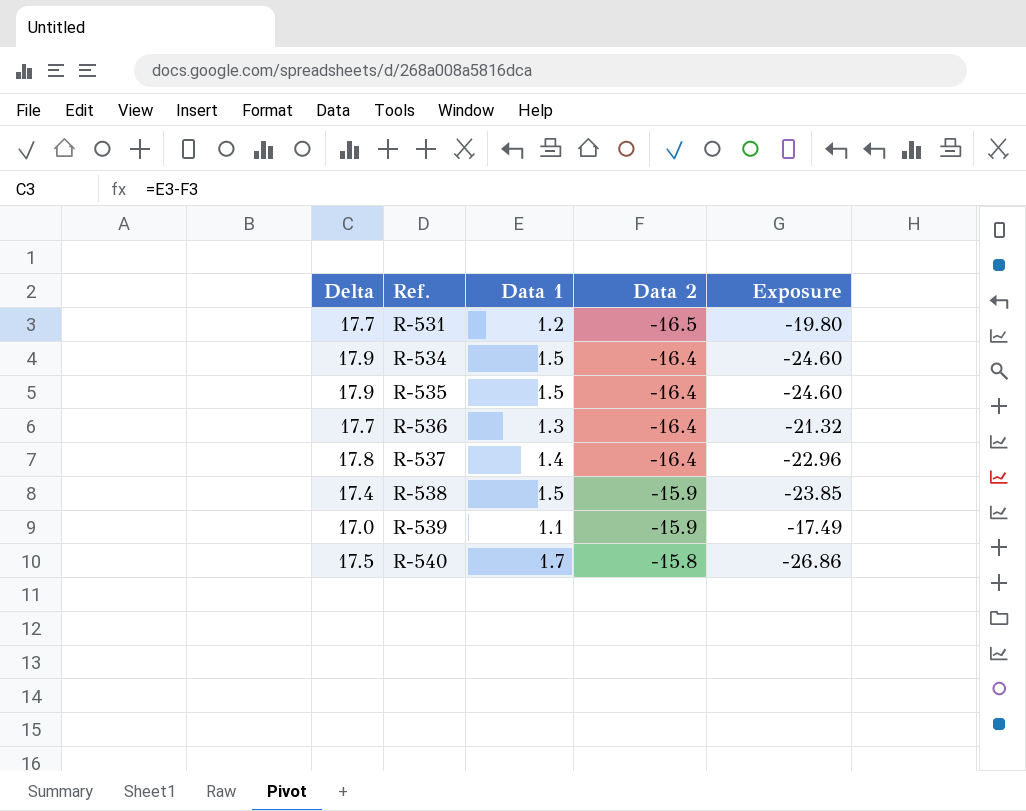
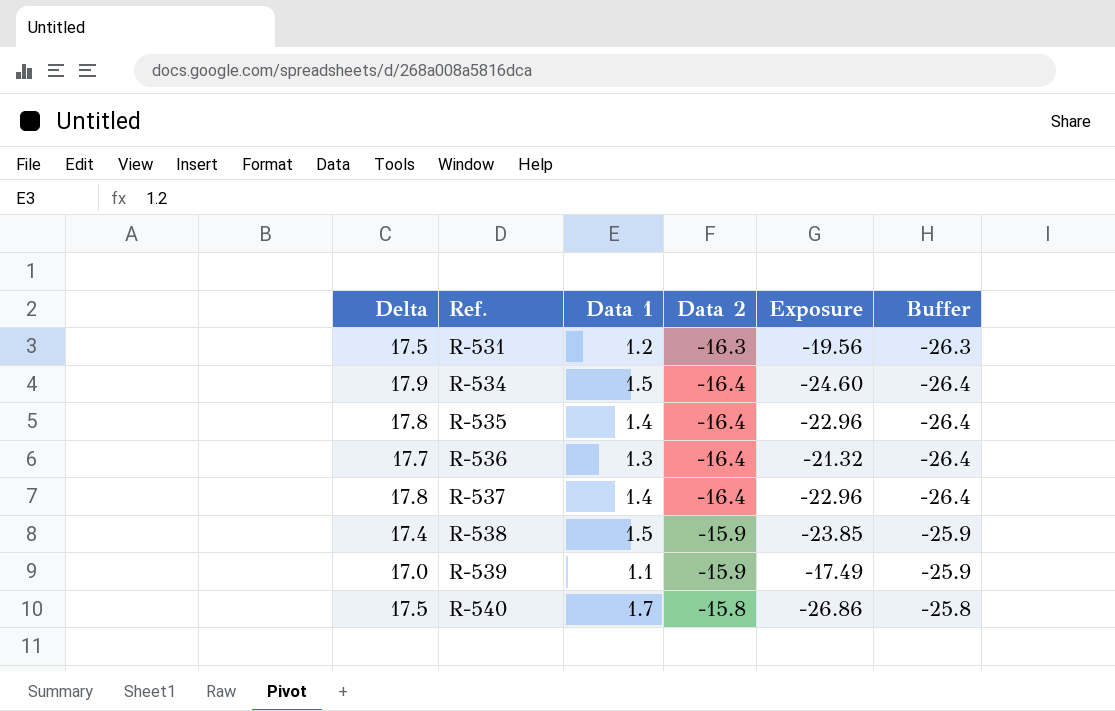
column Buffer | formula: none -> [Data 2] - 10
R-531 | Delta: 17.7 -> 17.5
R-531 | Data 2: -16.5 -> -16.3
R-531 | Exposure: -19.80 -> -19.56
R-535 | Delta: 17.9 -> 17.8
R-535 | Data 1: 1.5 -> 1.4
R-535 | Exposure: -24.60 -> -22.96

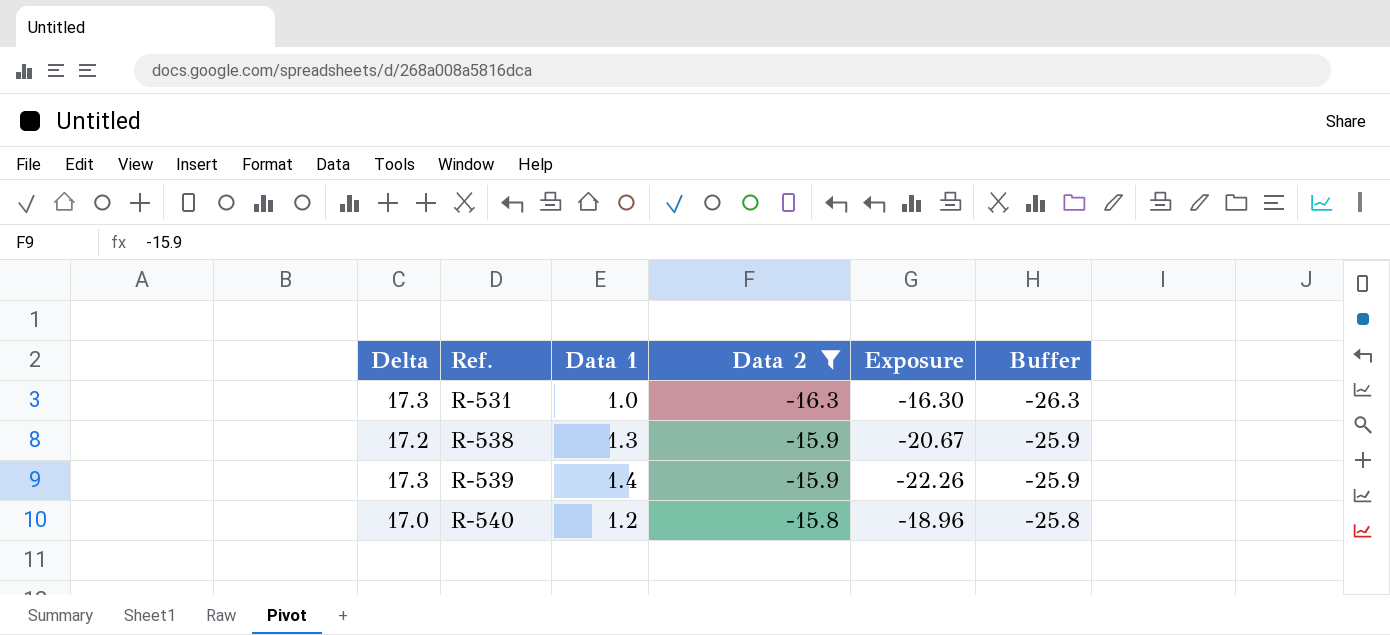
filter: none -> Data 2 != -16.4
R-531 | Delta: 17.5 -> 17.3
R-531 | Data 1: 1.2 -> 1.0
R-531 | Exposure: -19.56 -> -16.30
R-538 | Delta: 17.4 -> 17.2
R-538 | Data 1: 1.5 -> 1.3
R-538 | Exposure: -23.85 -> -20.67
R-539 | Delta: 17.0 -> 17.3
R-539 | Data 1: 1.1 -> 1.4
R-539 | Exposure: -17.49 -> -22.26
R-540 | Delta: 17.5 -> 17.0
R-540 | Data 1: 1.7 -> 1.2
R-540 | Exposure: -26.86 -> -18.96

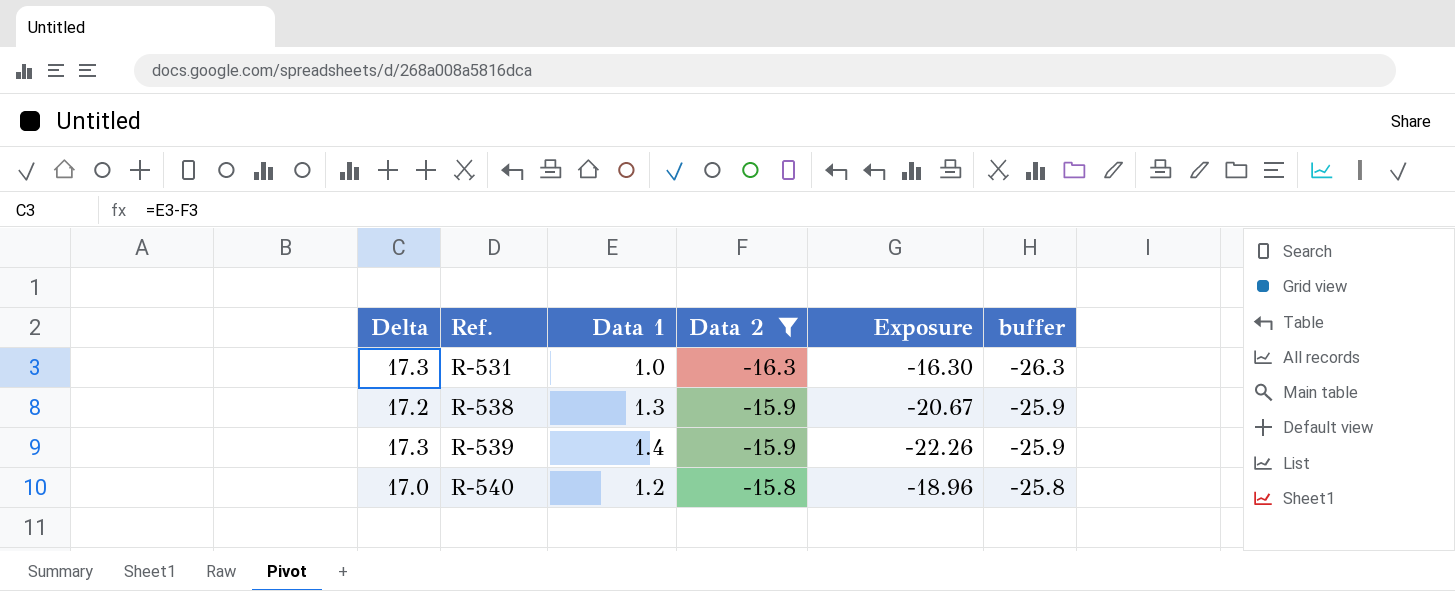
column name: Buffer -> buffer

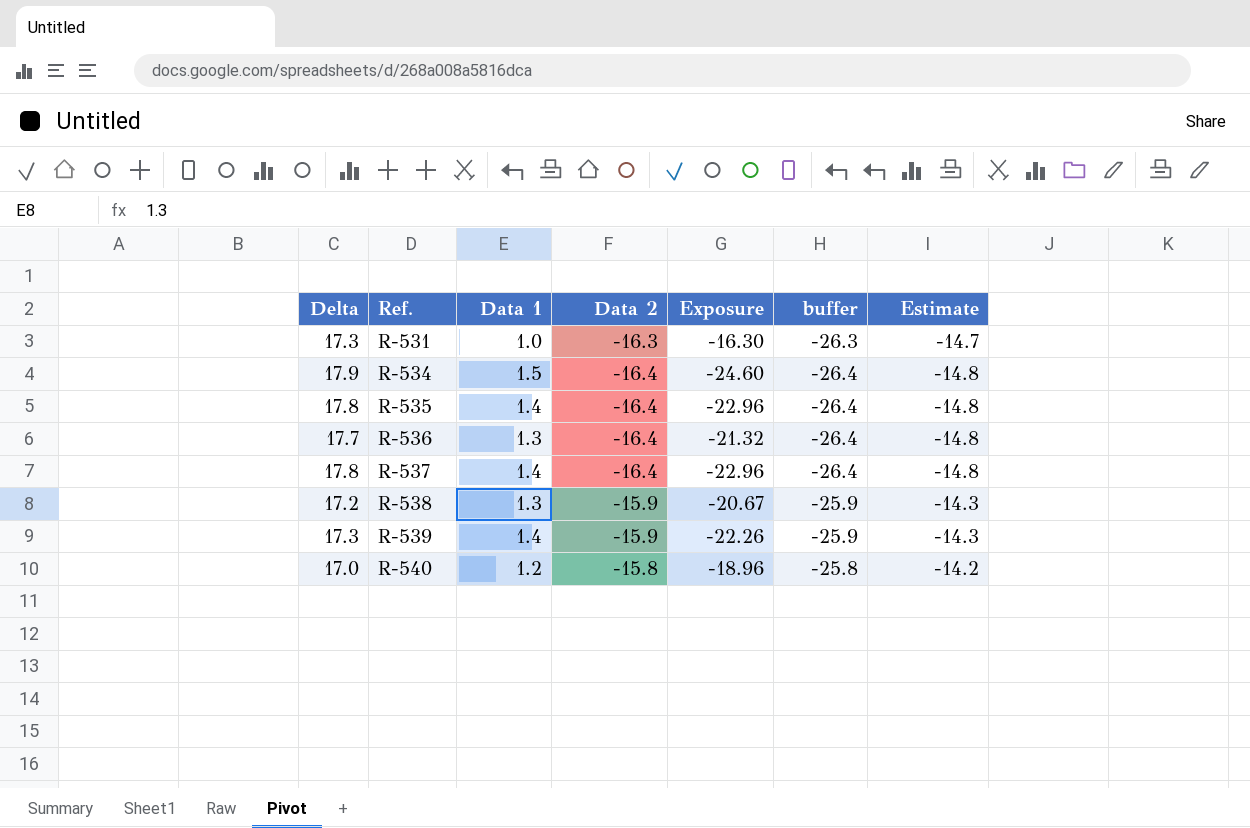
filter: Data 2 != -16.4 -> none
column Estimate | formula: none -> [Data 2] * 0.9

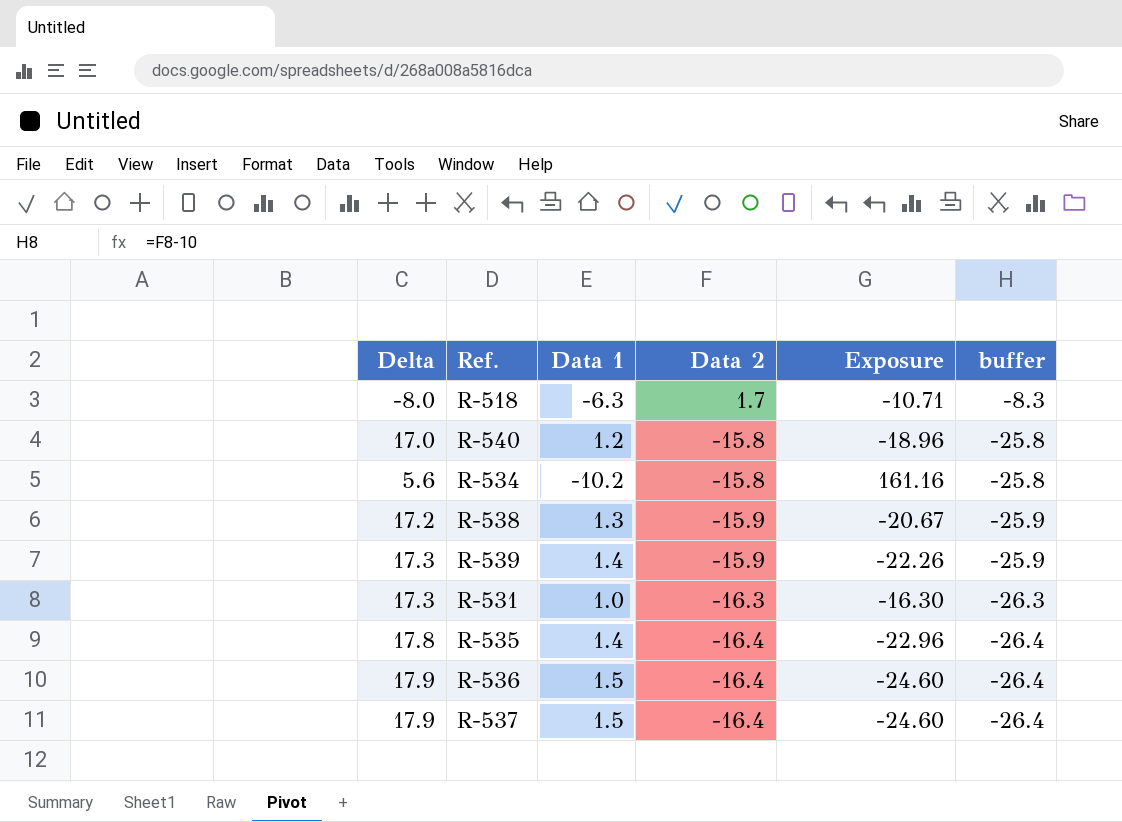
row order: Ref. ascending -> Data 2 descending
column Estimate | formula: [Data 2] * 0.9 -> none
row R-518: none -> -8.0 | -6.3 | 1.7 | -10.71 | -8.3
R-534 | Delta: 17.9 -> 5.6
R-534 | Data 1: 1.5 -> -10.2
R-534 | Data 2: -16.4 -> -15.8
R-534 | Exposure: -24.60 -> 161.16
R-534 | buffer: -26.4 -> -25.8
R-536 | Delta: 17.7 -> 17.9
R-536 | Data 1: 1.3 -> 1.5
R-536 | Exposure: -21.32 -> -24.60
R-537 | Delta: 17.8 -> 17.9
R-537 | Data 1: 1.4 -> 1.5
R-537 | Exposure: -22.96 -> -24.60

